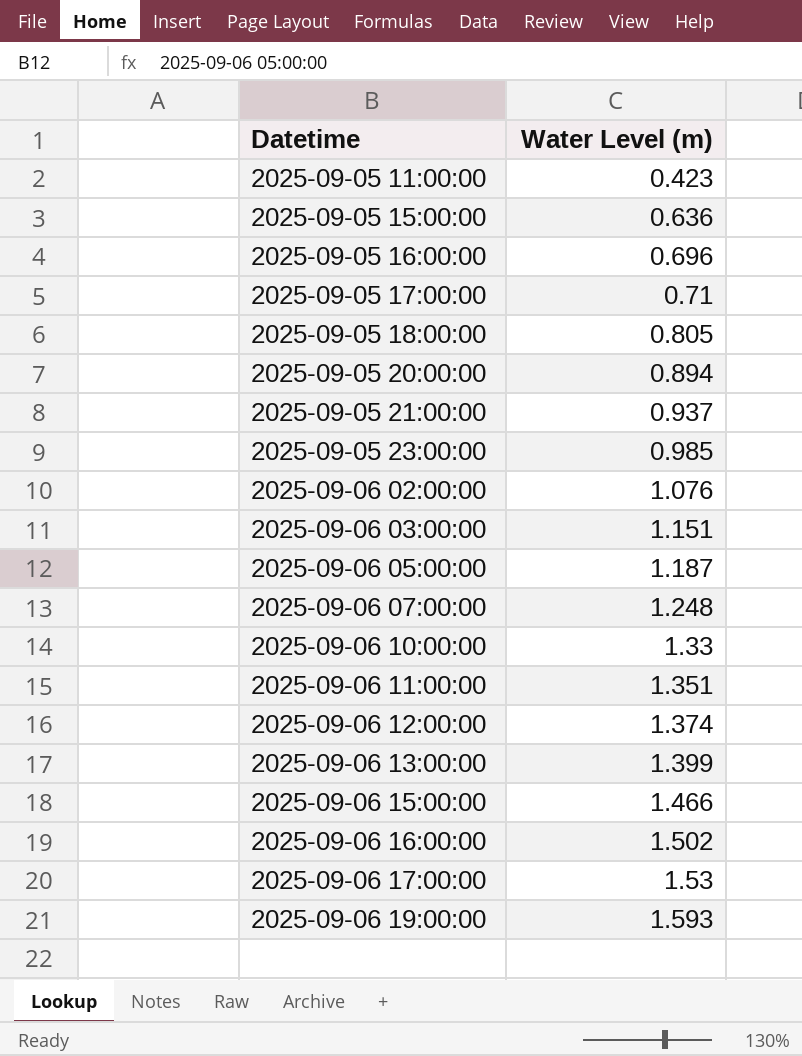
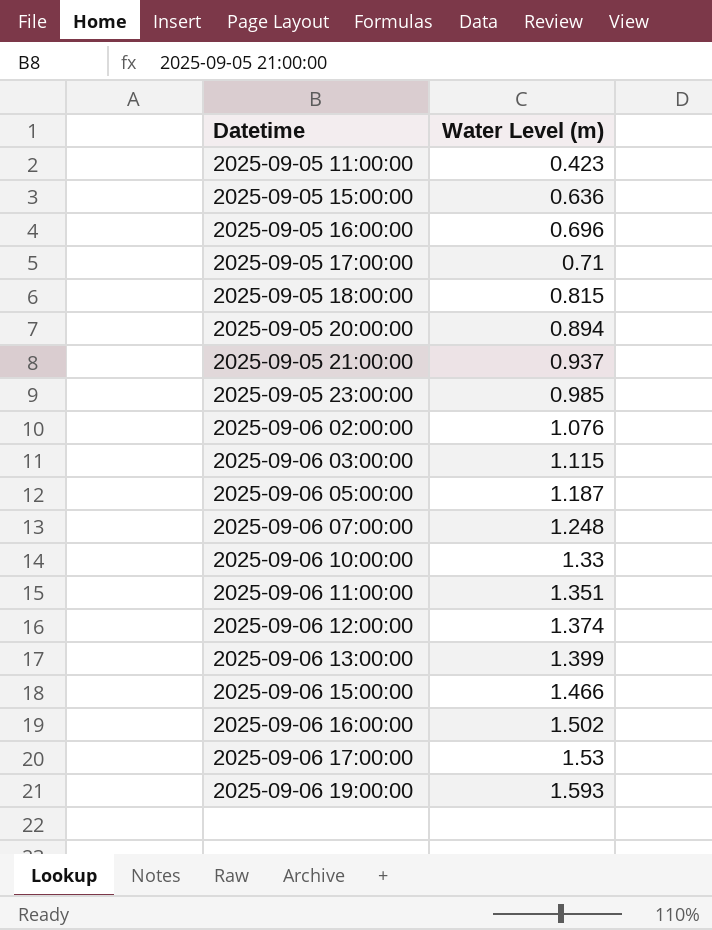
2025-09-05 18:00:00 | Water Level (m): 0.805 -> 0.815
2025-09-06 03:00:00 | Water Level (m): 1.151 -> 1.115

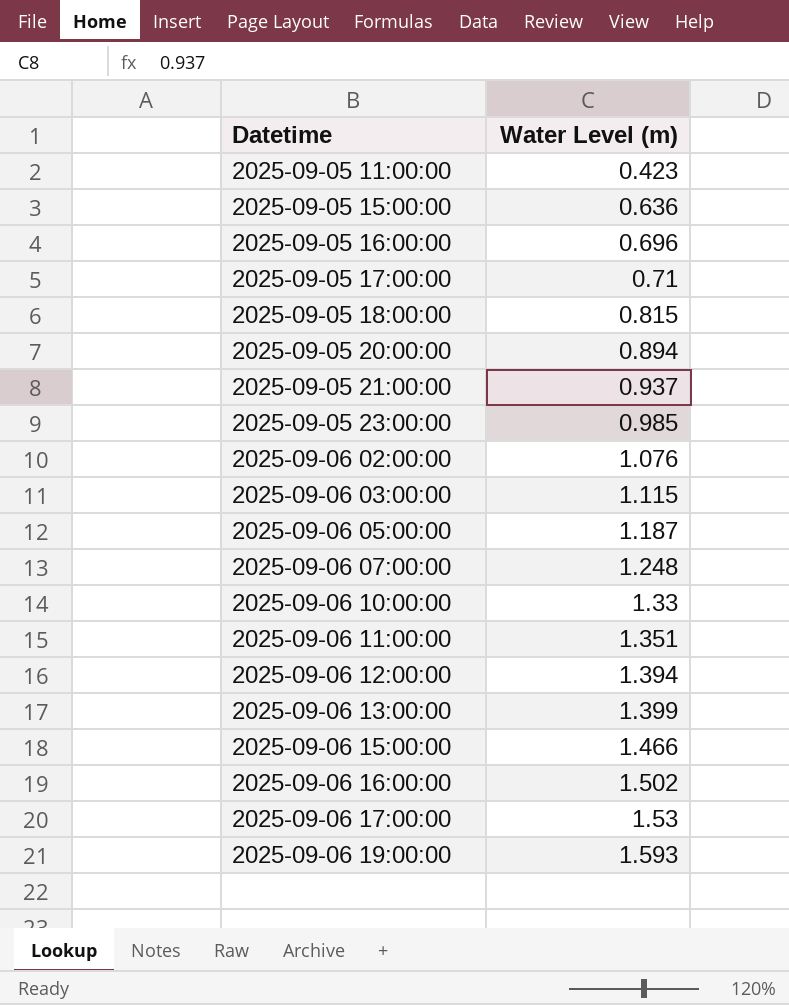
2025-09-06 12:00:00 | Water Level (m): 1.374 -> 1.394

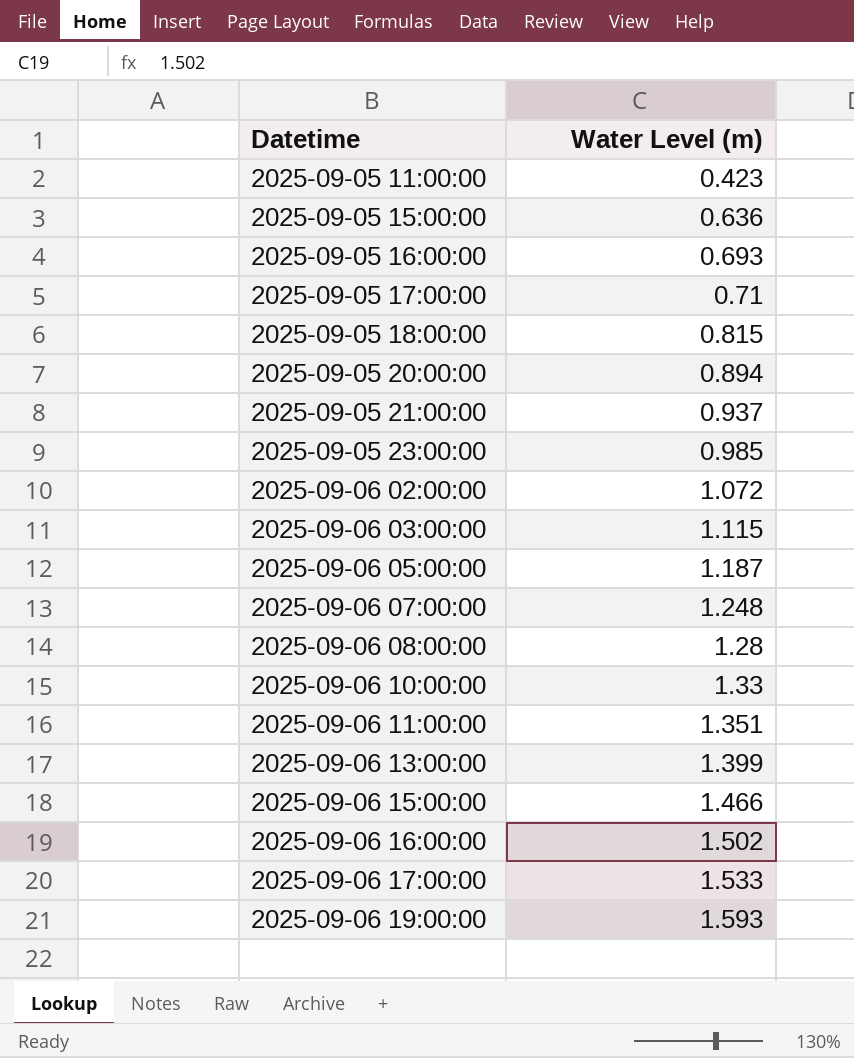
row 2025-09-06 12:00:00: 1.394 -> none
2025-09-05 16:00:00 | Water Level (m): 0.696 -> 0.693
2025-09-06 02:00:00 | Water Level (m): 1.076 -> 1.072
row 2025-09-06 08:00:00: none -> 1.28
2025-09-06 17:00:00 | Water Level (m): 1.53 -> 1.533

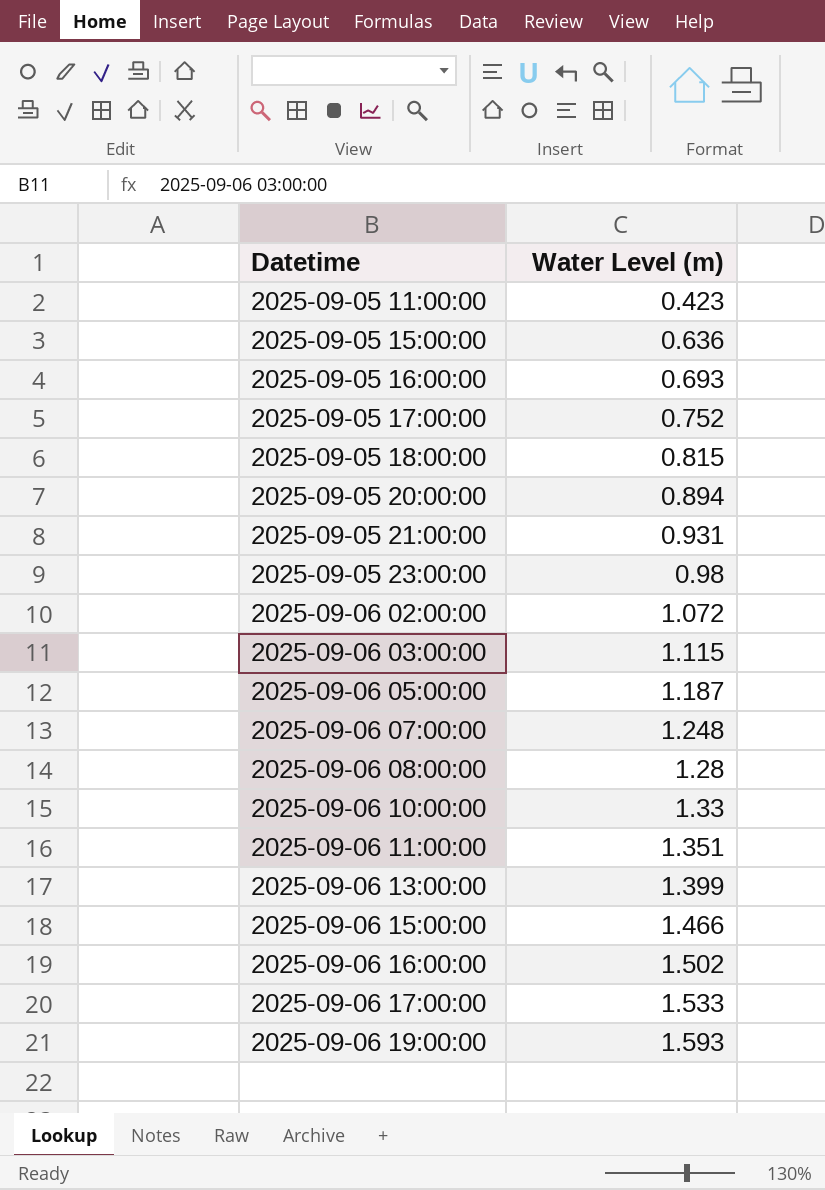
2025-09-05 17:00:00 | Water Level (m): 0.71 -> 0.752
2025-09-05 21:00:00 | Water Level (m): 0.937 -> 0.931
2025-09-05 23:00:00 | Water Level (m): 0.985 -> 0.98

